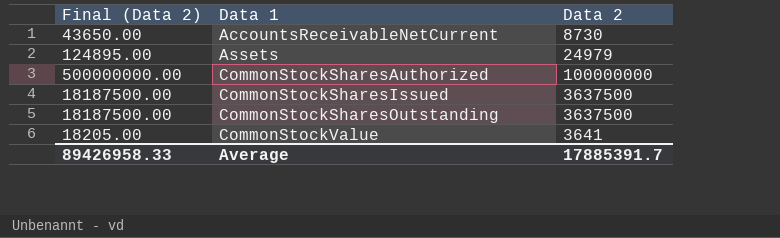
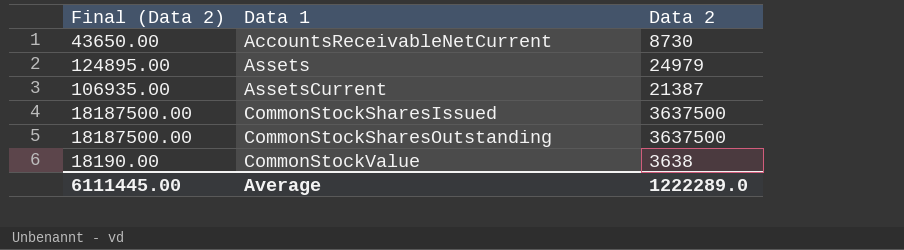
row CommonStockSharesAuthorized: 500000000.00 | 100000000 -> none
row AssetsCurrent: none -> 106935.00 | 21387
CommonStockValue | Final (Data 2): 18205.00 -> 18190.00
CommonStockValue | Data 2: 3641 -> 3638
Average | Final (Data 2): 89426958.33 -> 6111445.00
Average | Data 2: 17885391.7 -> 1222289.0

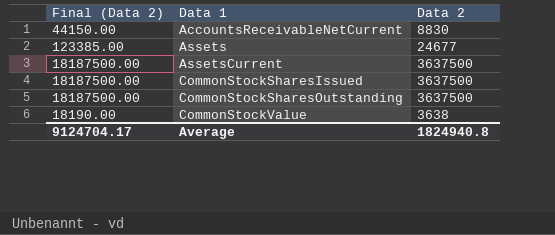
AccountsReceivableNetCurrent | Final (Data 2): 43650.00 -> 44150.00
AccountsReceivableNetCurrent | Data 2: 8730 -> 8830
Assets | Final (Data 2): 124895.00 -> 123385.00
Assets | Data 2: 24979 -> 24677
AssetsCurrent | Final (Data 2): 106935.00 -> 18187500.00
AssetsCurrent | Data 2: 21387 -> 3637500
Average | Final (Data 2): 6111445.00 -> 9124704.17
Average | Data 2: 1222289.0 -> 1824940.8

